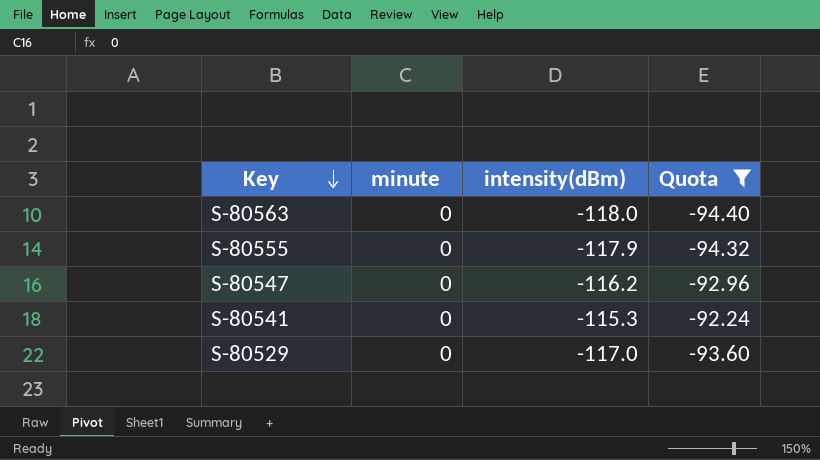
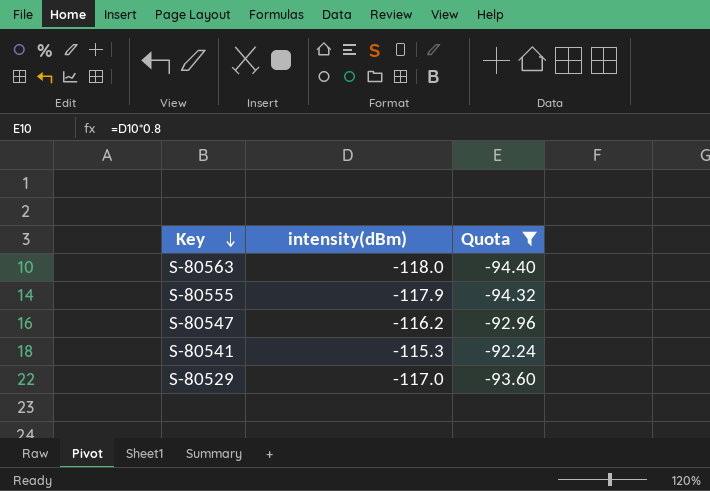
column minute | position: 2 -> none

